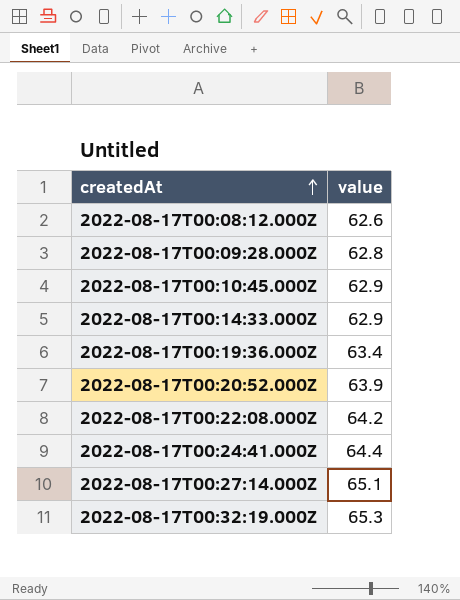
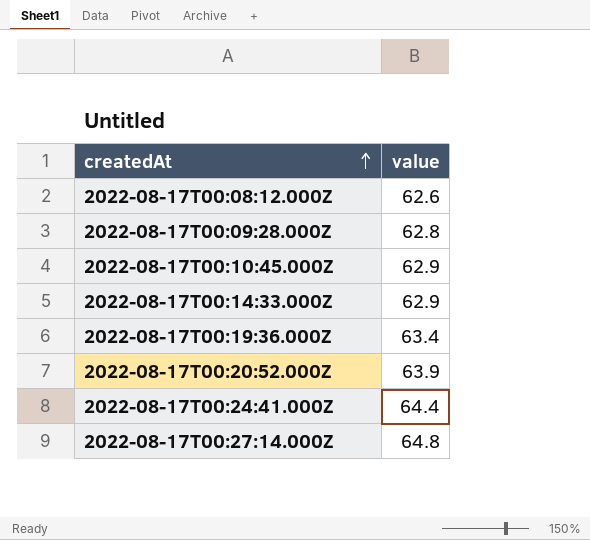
row 2022-08-17T00:22:08.000Z: 64.2 -> none
row 2022-08-17T00:32:19.000Z: 65.3 -> none
2022-08-17T00:27:14.000Z | value: 65.1 -> 64.8

